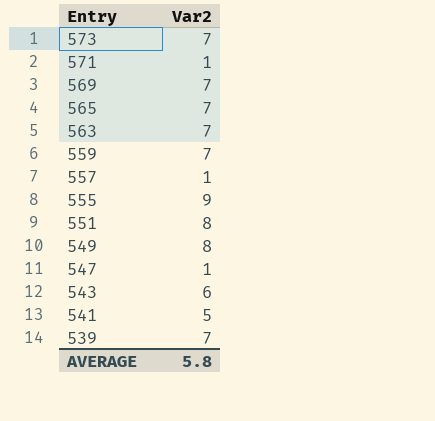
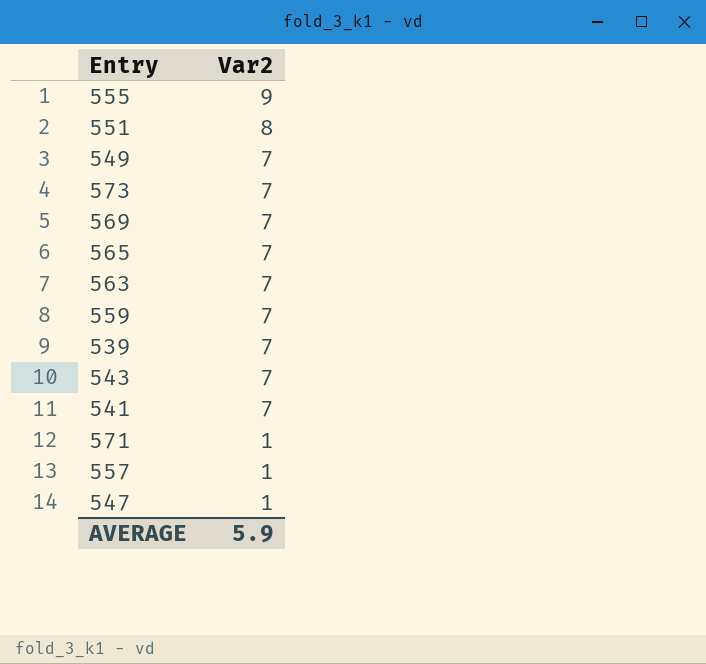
row order: Entry descending -> Var2 descending
549 | Var2: 8 -> 7
543 | Var2: 6 -> 7
541 | Var2: 5 -> 7
AVERAGE | Var2: 5.8 -> 5.9

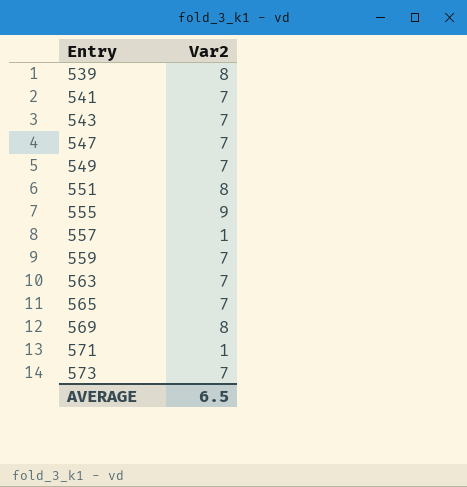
row order: Var2 descending -> Entry ascending
539 | Var2: 7 -> 8
547 | Var2: 1 -> 7
569 | Var2: 7 -> 8
AVERAGE | Var2: 5.9 -> 6.5

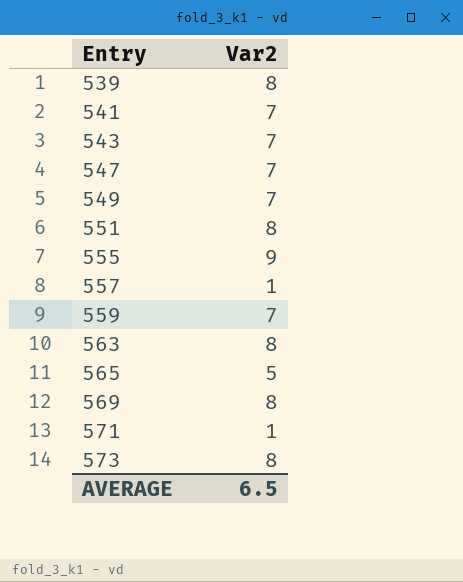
563 | Var2: 7 -> 8
565 | Var2: 7 -> 5
573 | Var2: 7 -> 8

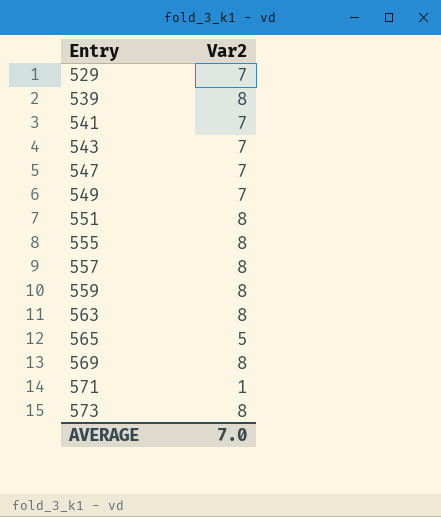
row 529: none -> 7
555 | Var2: 9 -> 8
557 | Var2: 1 -> 8
559 | Var2: 7 -> 8
AVERAGE | Var2: 6.5 -> 7.0

